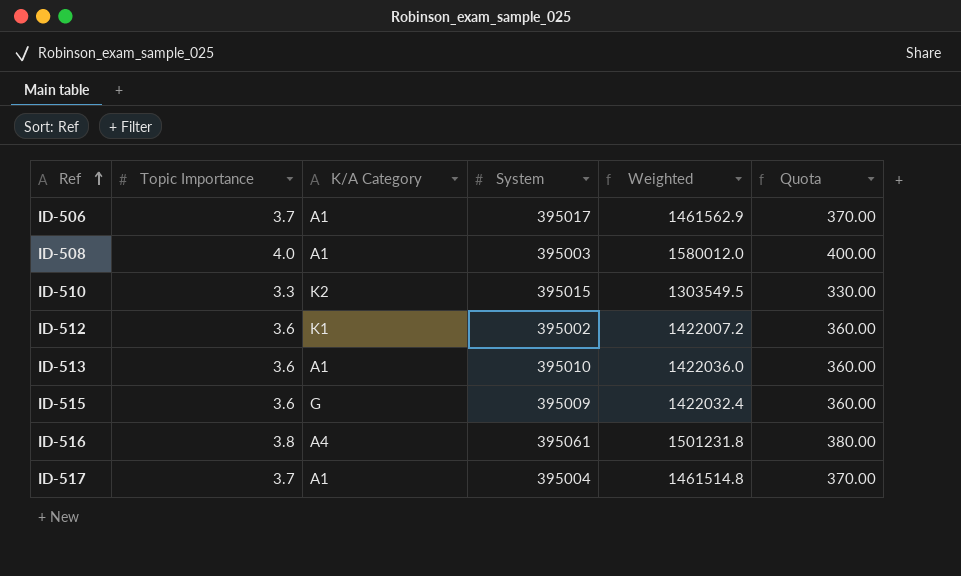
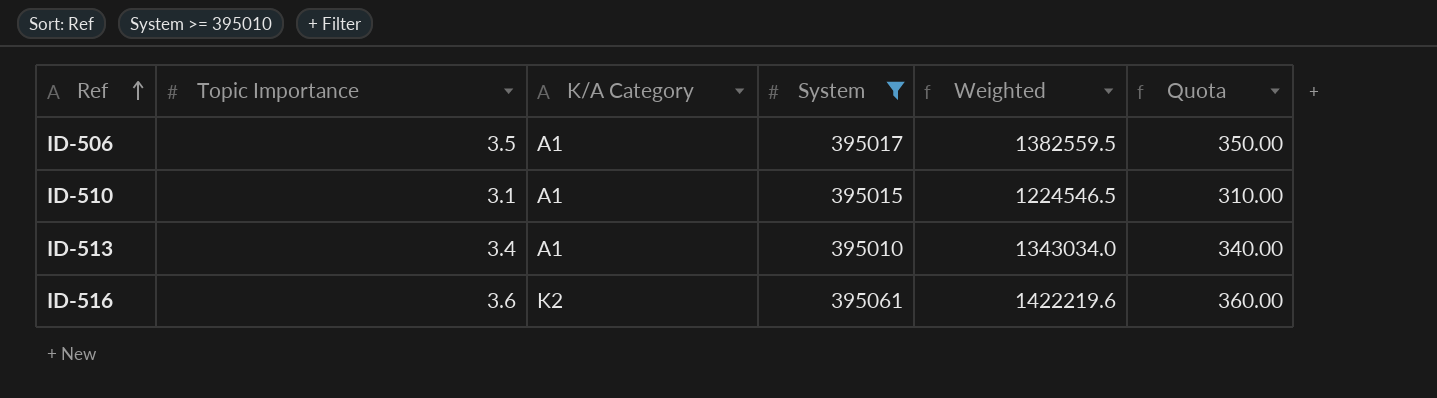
filter: none -> System >= 395010
ID-506 | Topic Importance: 3.7 -> 3.5
ID-506 | Weighted: 1461562.9 -> 1382559.5
ID-506 | Quota: 370.00 -> 350.00
ID-510 | Topic Importance: 3.3 -> 3.1
ID-510 | K/A Category: K2 -> A1
ID-510 | Weighted: 1303549.5 -> 1224546.5
ID-510 | Quota: 330.00 -> 310.00
ID-513 | Topic Importance: 3.6 -> 3.4
ID-513 | Weighted: 1422036.0 -> 1343034.0
ID-513 | Quota: 360.00 -> 340.00
ID-516 | Topic Importance: 3.8 -> 3.6
ID-516 | K/A Category: A4 -> K2
ID-516 | Weighted: 1501231.8 -> 1422219.6
ID-516 | Quota: 380.00 -> 360.00

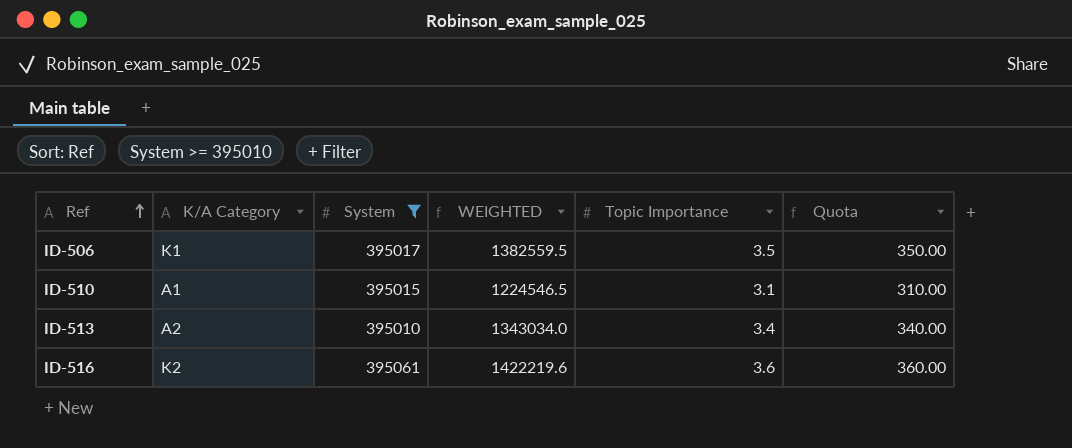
column name: Weighted -> WEIGHTED
column Topic Importance | position: 2 -> 5
ID-506 | K/A Category: A1 -> K1
ID-513 | K/A Category: A1 -> A2

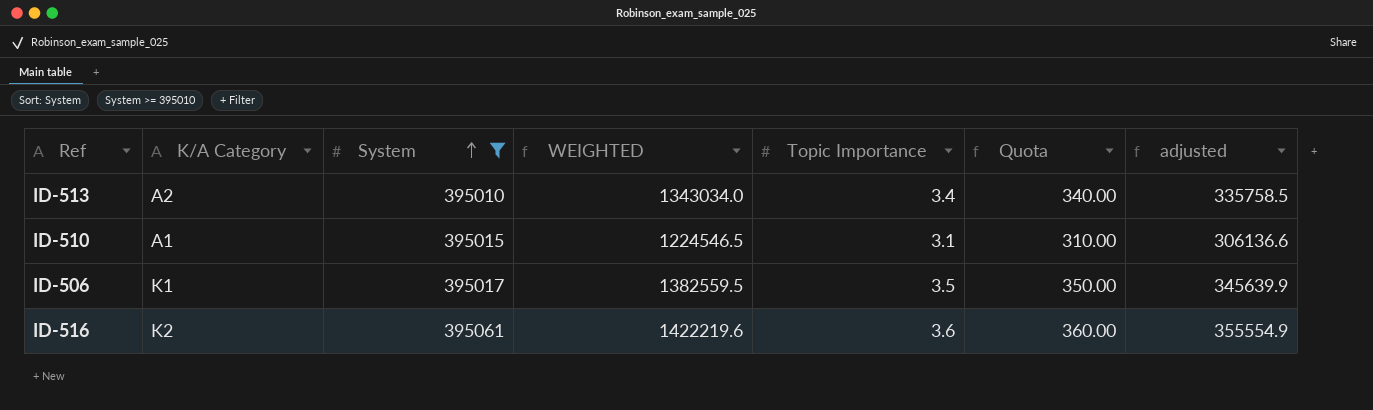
row order: Ref ascending -> System ascending
column adjusted | formula: none -> [WEIGHTED] * 0.25

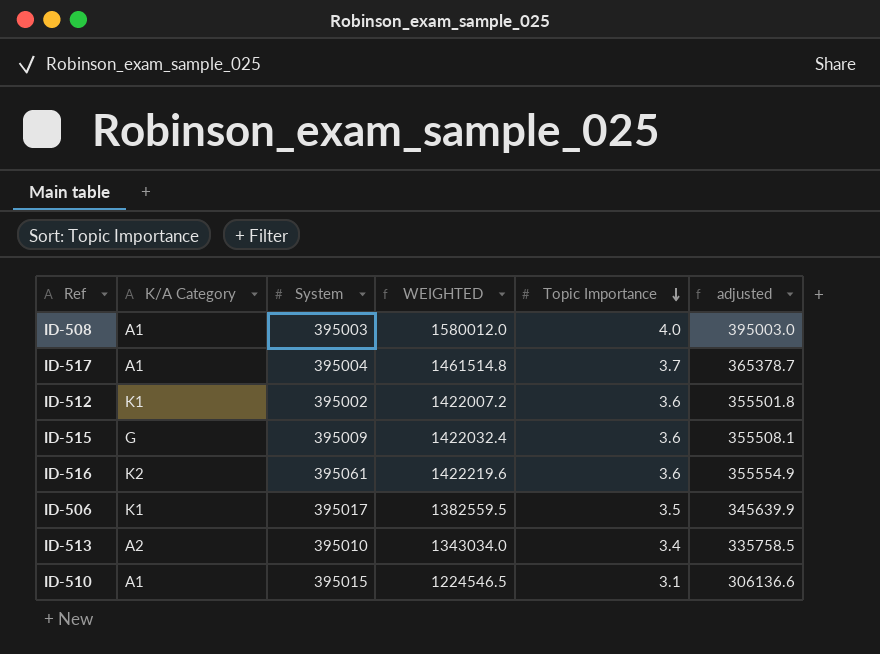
filter: System >= 395010 -> none
row order: System ascending -> Topic Importance descending
column Quota | formula: [Topic Importance] * 100 -> none

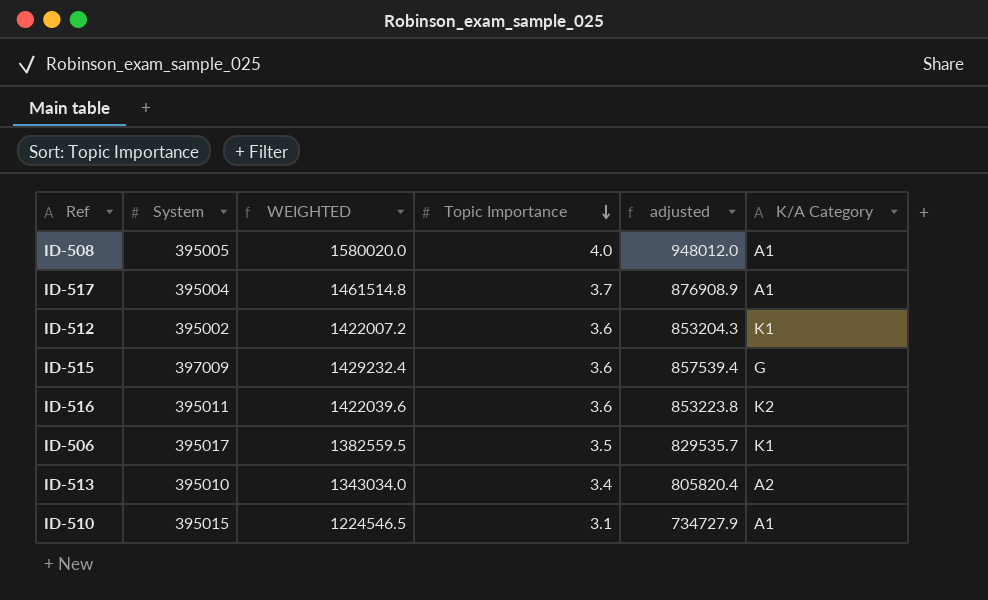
column adjusted | formula: [WEIGHTED] * 0.25 -> [WEIGHTED] * 0.6
column K/A Category | position: 2 -> 6
ID-508 | System: 395003 -> 395005
ID-508 | WEIGHTED: 1580012.0 -> 1580020.0
ID-515 | System: 395009 -> 397009
ID-515 | WEIGHTED: 1422032.4 -> 1429232.4
ID-516 | System: 395061 -> 395011
ID-516 | WEIGHTED: 1422219.6 -> 1422039.6

